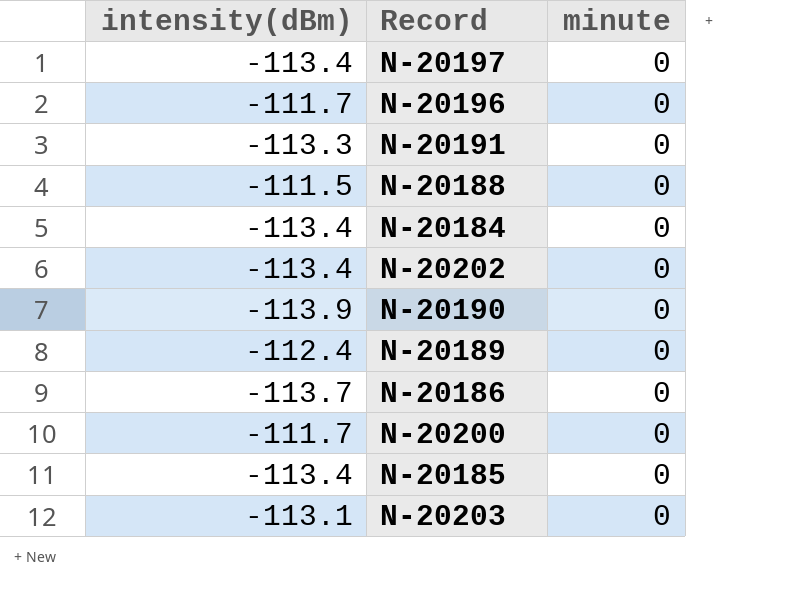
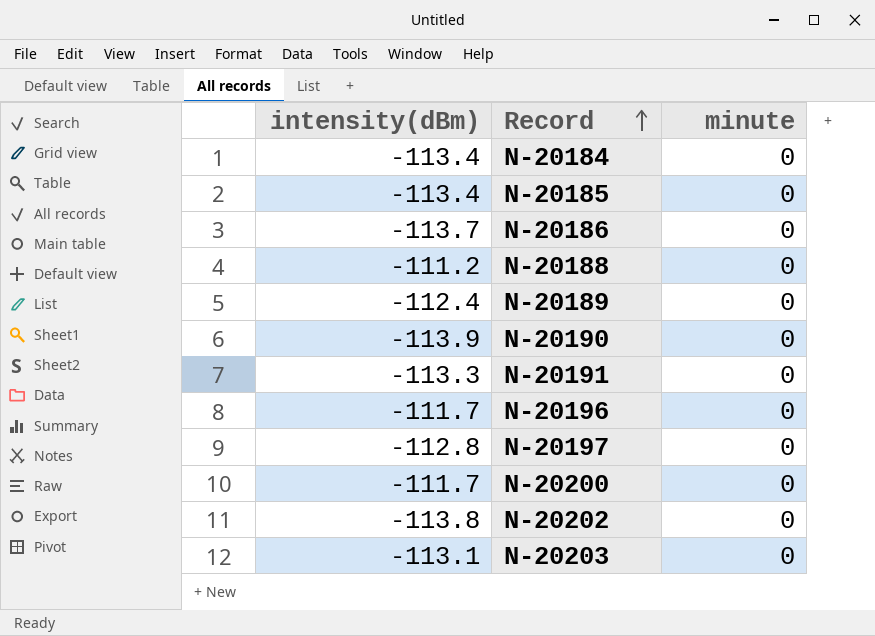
row order: none -> Record ascending
N-20188 | intensity(dBm): -111.5 -> -111.2
N-20197 | intensity(dBm): -113.4 -> -112.8
N-20202 | intensity(dBm): -113.4 -> -113.8

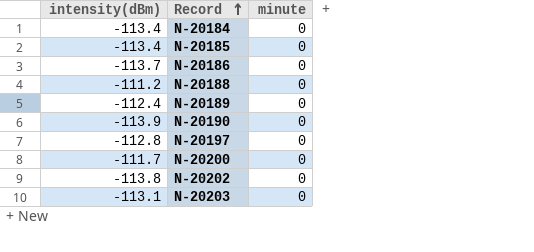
row N-20191: -113.3 | 0 -> none
row N-20196: -111.7 | 0 -> none

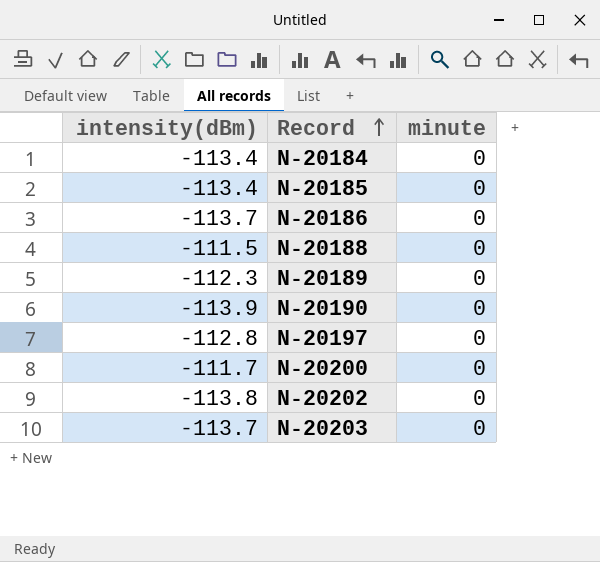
N-20188 | intensity(dBm): -111.2 -> -111.5
N-20189 | intensity(dBm): -112.4 -> -112.3
N-20203 | intensity(dBm): -113.1 -> -113.7

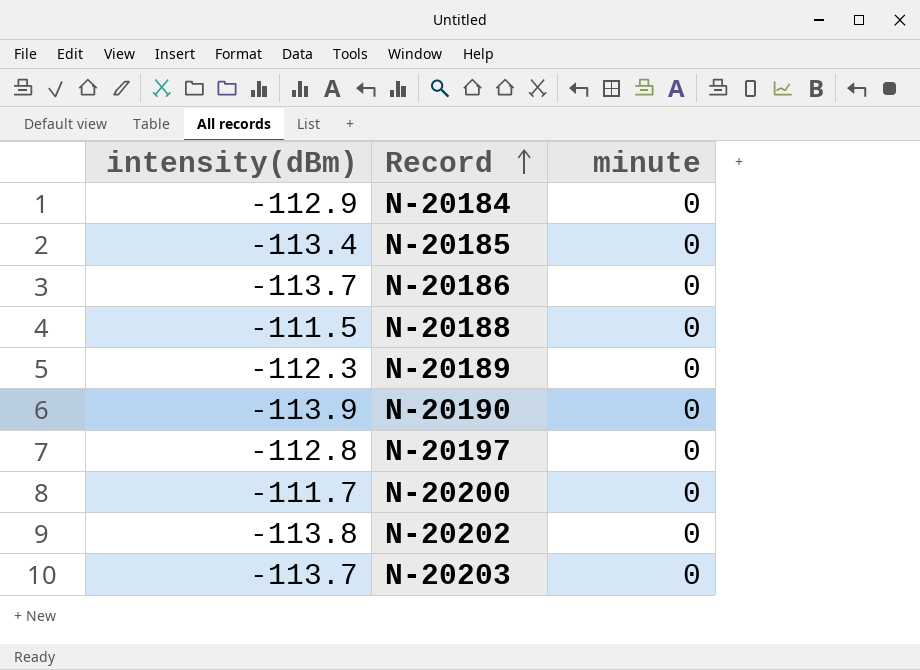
N-20184 | intensity(dBm): -113.4 -> -112.9

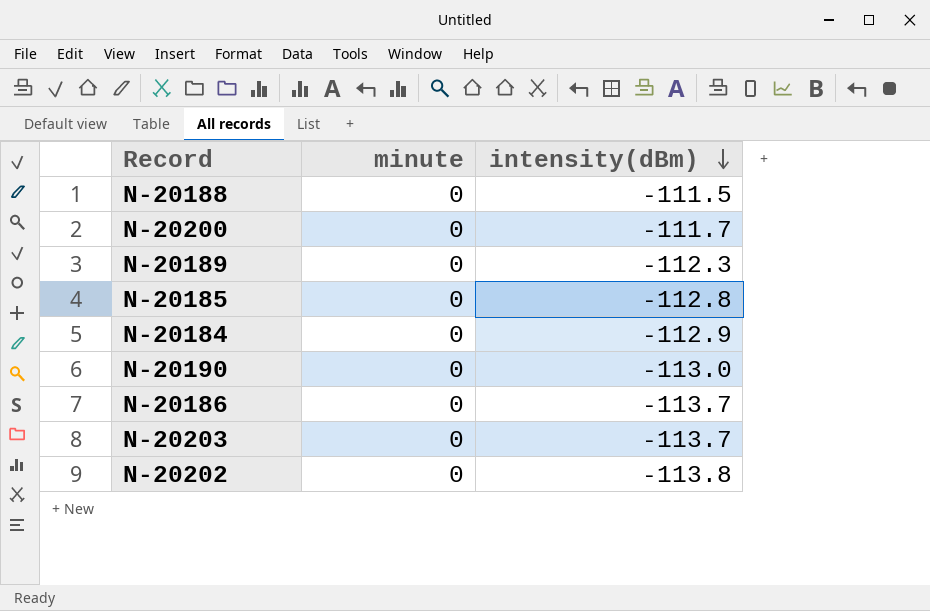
row order: Record ascending -> intensity(dBm) descending
column intensity(dBm) | position: 1 -> 3
row N-20197: -112.8 | 0 -> none
N-20185 | intensity(dBm): -113.4 -> -112.8
N-20190 | intensity(dBm): -113.9 -> -113.0

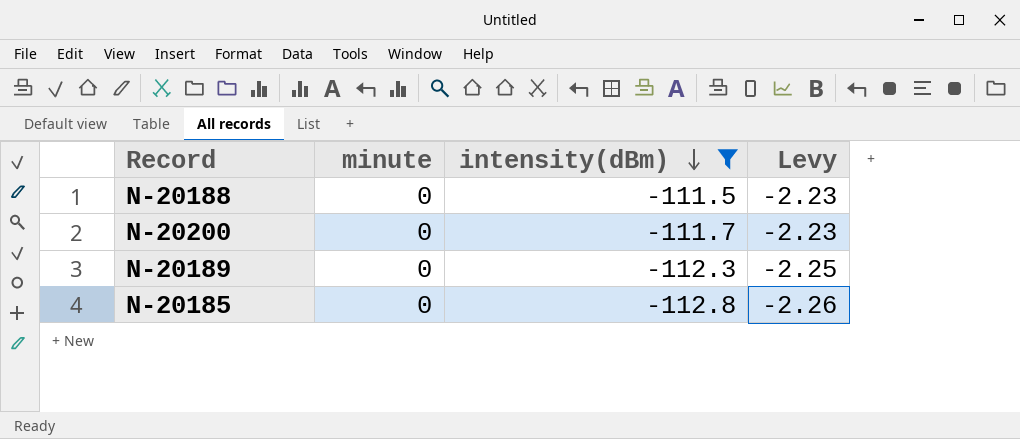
filter: none -> intensity(dBm) >= -112.8
column Levy | formula: none -> [intensity(dBm)] * 0.02

